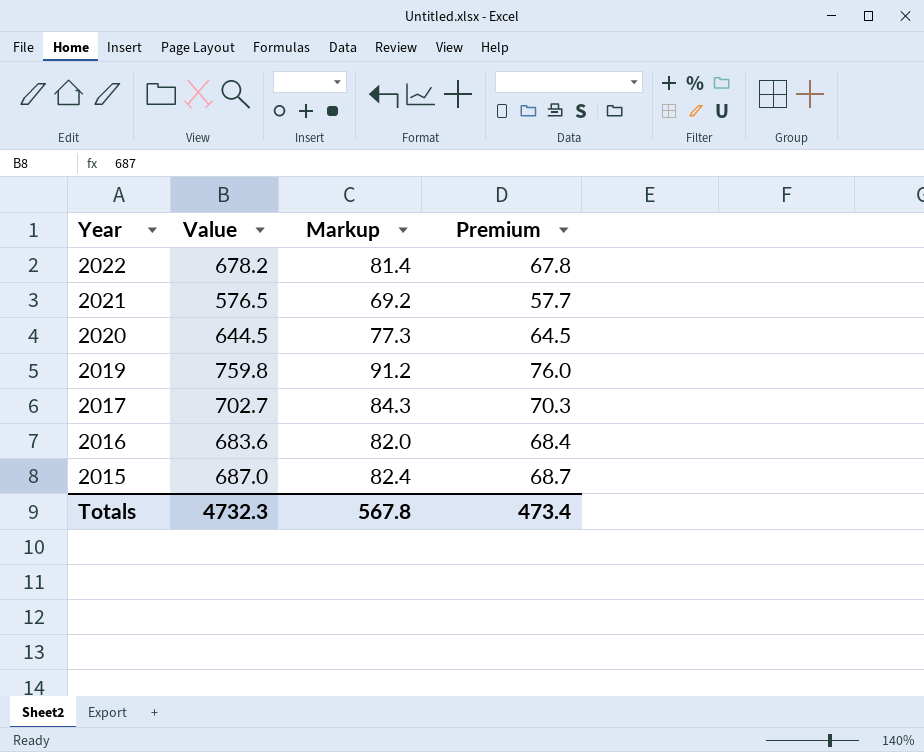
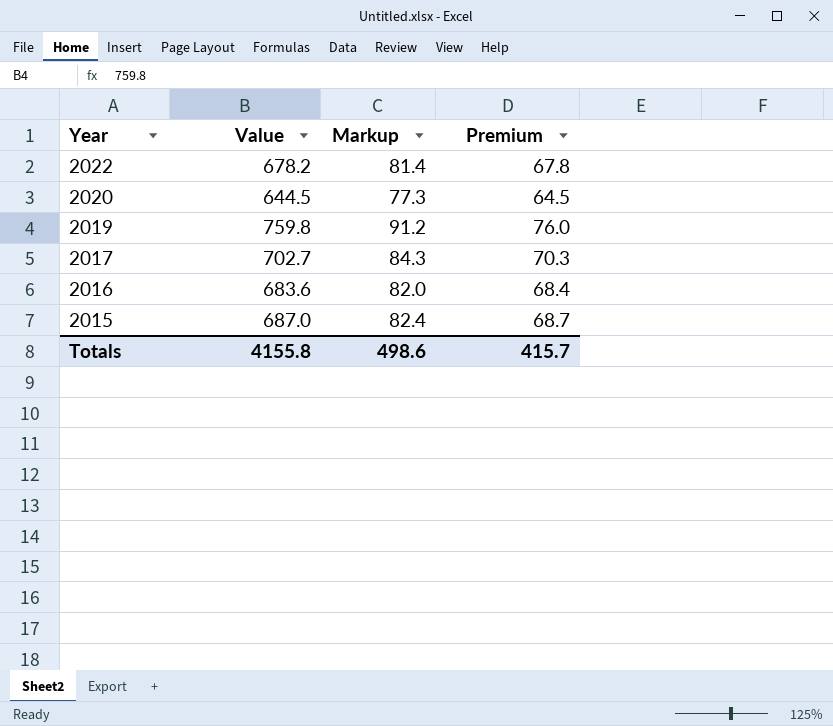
row 2021: 576.5 | 69.2 | 57.7 -> none
Totals | Value: 4732.3 -> 4155.8
Totals | Markup: 567.8 -> 498.6
Totals | Premium: 473.4 -> 415.7

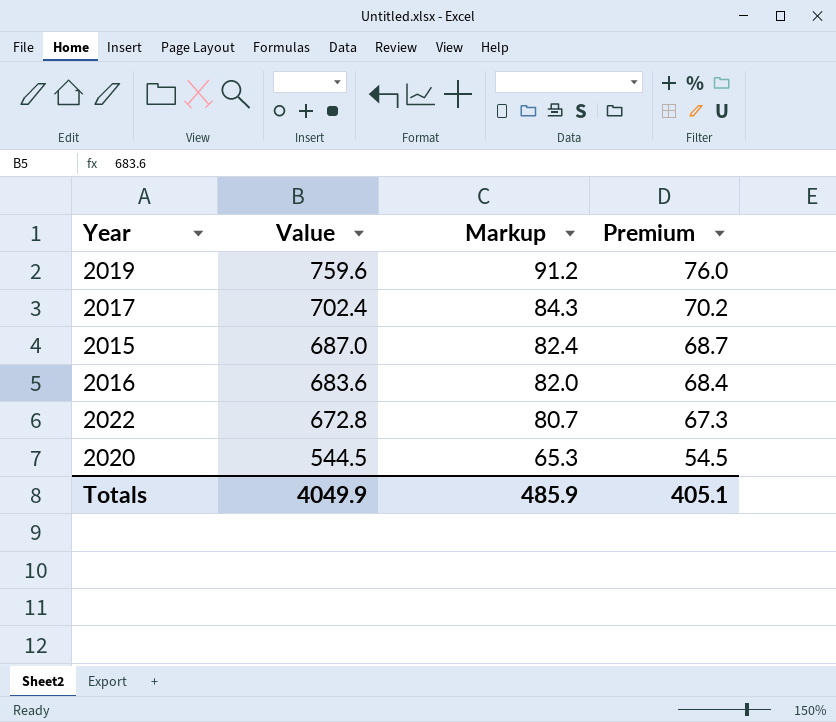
row order: Year descending -> Value descending
2019 | Value: 759.8 -> 759.6
2017 | Value: 702.7 -> 702.4
2017 | Premium: 70.3 -> 70.2
2022 | Value: 678.2 -> 672.8
2022 | Markup: 81.4 -> 80.7
2022 | Premium: 67.8 -> 67.3
2020 | Value: 644.5 -> 544.5
2020 | Markup: 77.3 -> 65.3
2020 | Premium: 64.5 -> 54.5
Totals | Value: 4155.8 -> 4049.9
Totals | Markup: 498.6 -> 485.9
Totals | Premium: 415.7 -> 405.1

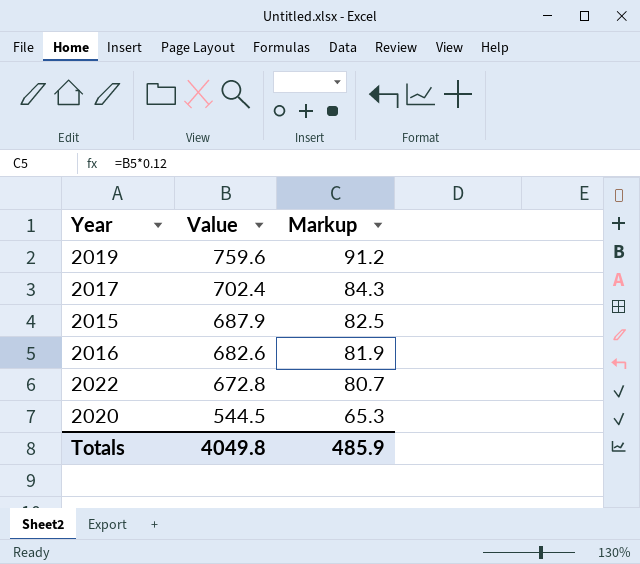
column Premium | formula: [Value] * 0.1 -> none
2015 | Value: 687.0 -> 687.9
2015 | Markup: 82.4 -> 82.5
2016 | Value: 683.6 -> 682.6
2016 | Markup: 82.0 -> 81.9
Totals | Value: 4049.9 -> 4049.8

